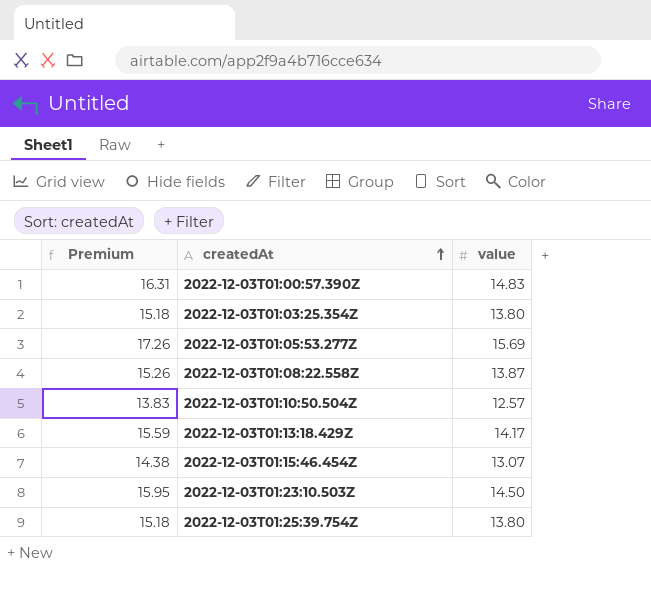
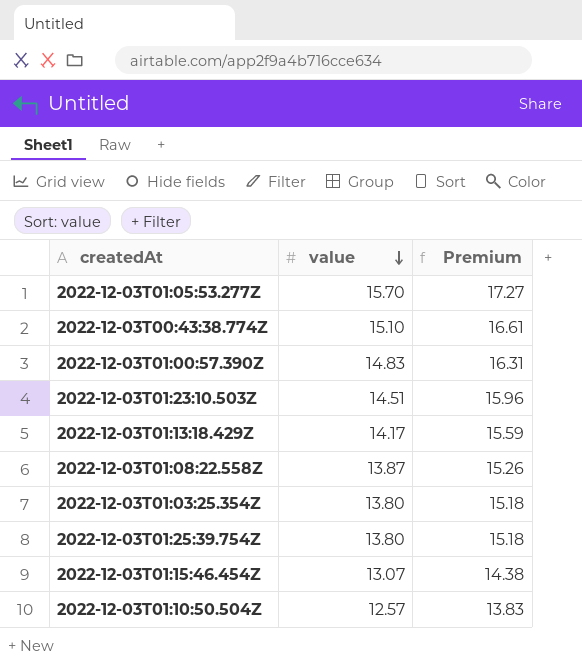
row order: createdAt ascending -> value descending
column Premium | position: 1 -> 3
2022-12-03T01:05:53.277Z | value: 15.69 -> 15.70
2022-12-03T01:05:53.277Z | Premium: 17.26 -> 17.27
row 2022-12-03T00:43:38.774Z: none -> 15.10 | 16.61
2022-12-03T01:23:10.503Z | value: 14.50 -> 14.51
2022-12-03T01:23:10.503Z | Premium: 15.95 -> 15.96

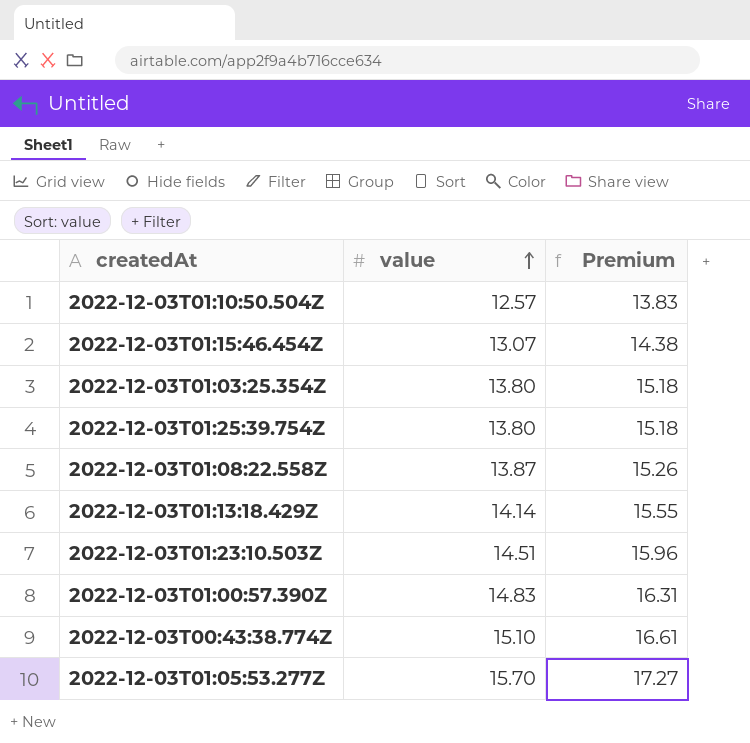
row order: value descending -> value ascending
2022-12-03T01:13:18.429Z | value: 14.17 -> 14.14
2022-12-03T01:13:18.429Z | Premium: 15.59 -> 15.55

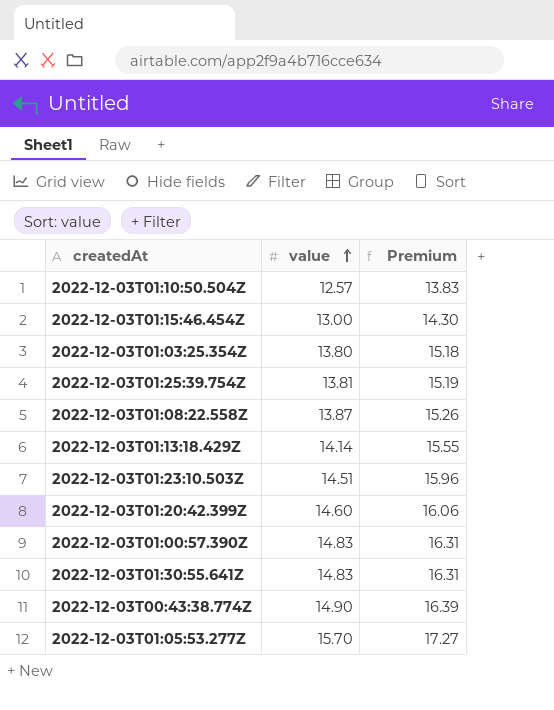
2022-12-03T01:15:46.454Z | value: 13.07 -> 13.00
2022-12-03T01:15:46.454Z | Premium: 14.38 -> 14.30
2022-12-03T01:25:39.754Z | value: 13.80 -> 13.81
2022-12-03T01:25:39.754Z | Premium: 15.18 -> 15.19
row 2022-12-03T01:20:42.399Z: none -> 14.60 | 16.06
row 2022-12-03T01:30:55.641Z: none -> 14.83 | 16.31
2022-12-03T00:43:38.774Z | value: 15.10 -> 14.90
2022-12-03T00:43:38.774Z | Premium: 16.61 -> 16.39

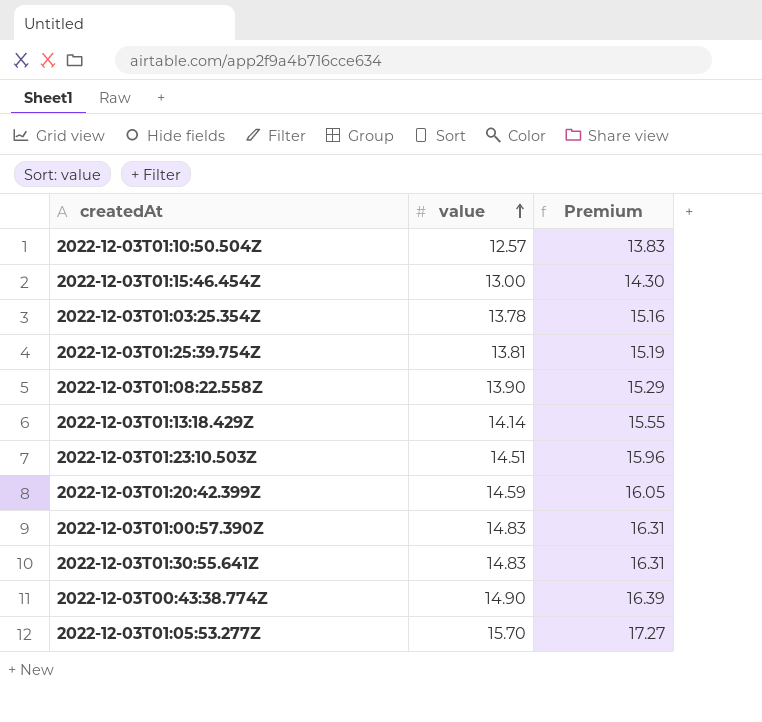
2022-12-03T01:03:25.354Z | value: 13.80 -> 13.78
2022-12-03T01:03:25.354Z | Premium: 15.18 -> 15.16
2022-12-03T01:08:22.558Z | value: 13.87 -> 13.90
2022-12-03T01:08:22.558Z | Premium: 15.26 -> 15.29
2022-12-03T01:20:42.399Z | value: 14.60 -> 14.59
2022-12-03T01:20:42.399Z | Premium: 16.06 -> 16.05

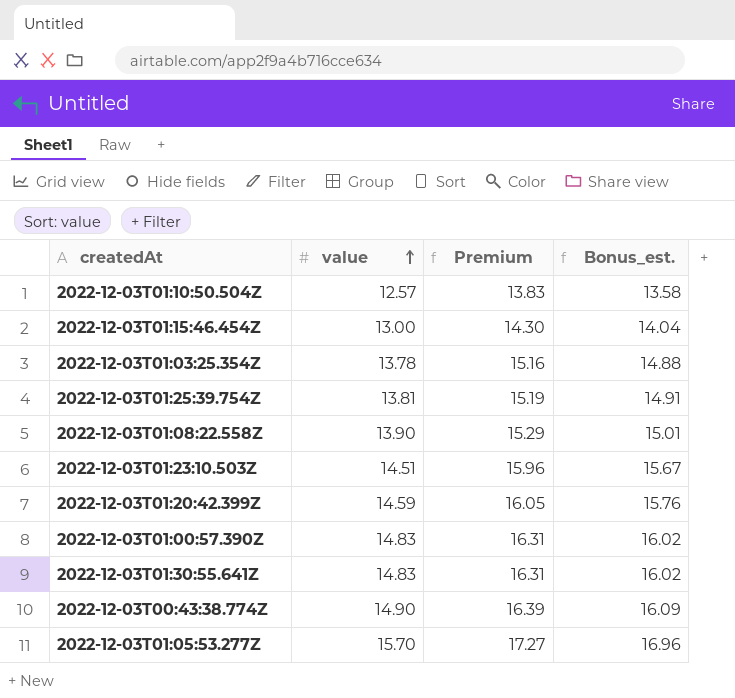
column Bonus_est. | formula: none -> [value] * 1.08
row 2022-12-03T01:13:18.429Z: 14.14 | 15.55 -> none

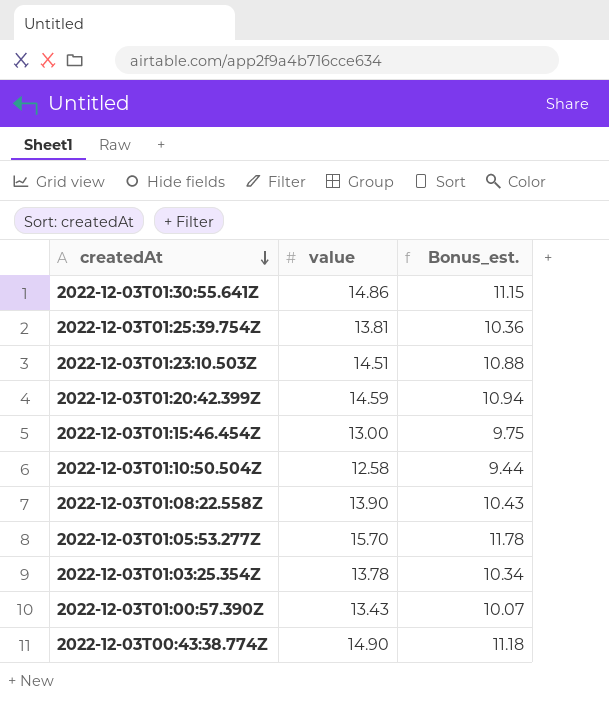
row order: value ascending -> createdAt descending
column Premium | formula: [value] * 1.1 -> none
column Bonus_est. | formula: [value] * 1.08 -> [value] * 0.75
2022-12-03T01:30:55.641Z | value: 14.83 -> 14.86
2022-12-03T01:10:50.504Z | value: 12.57 -> 12.58
2022-12-03T01:00:57.390Z | value: 14.83 -> 13.43

